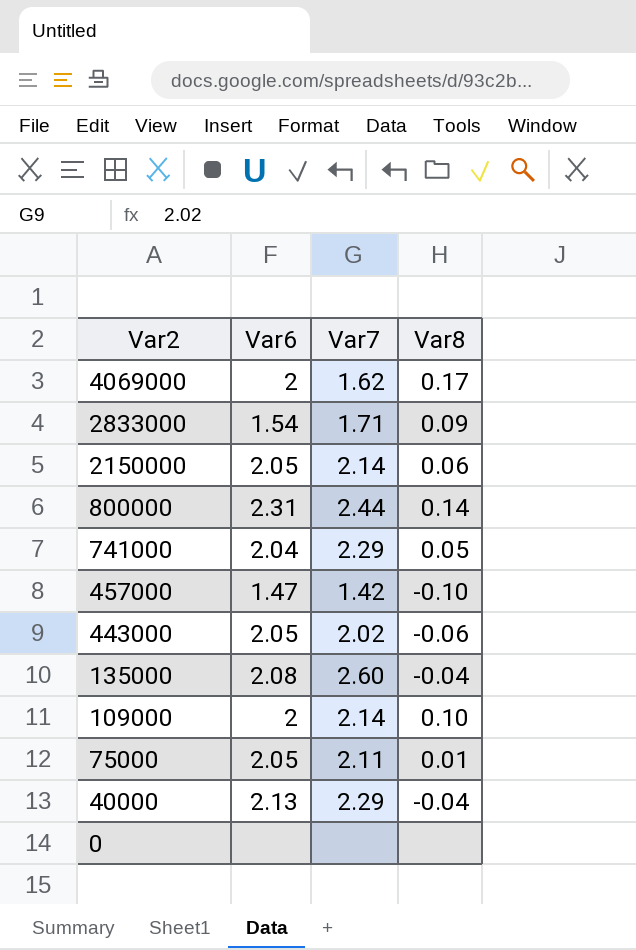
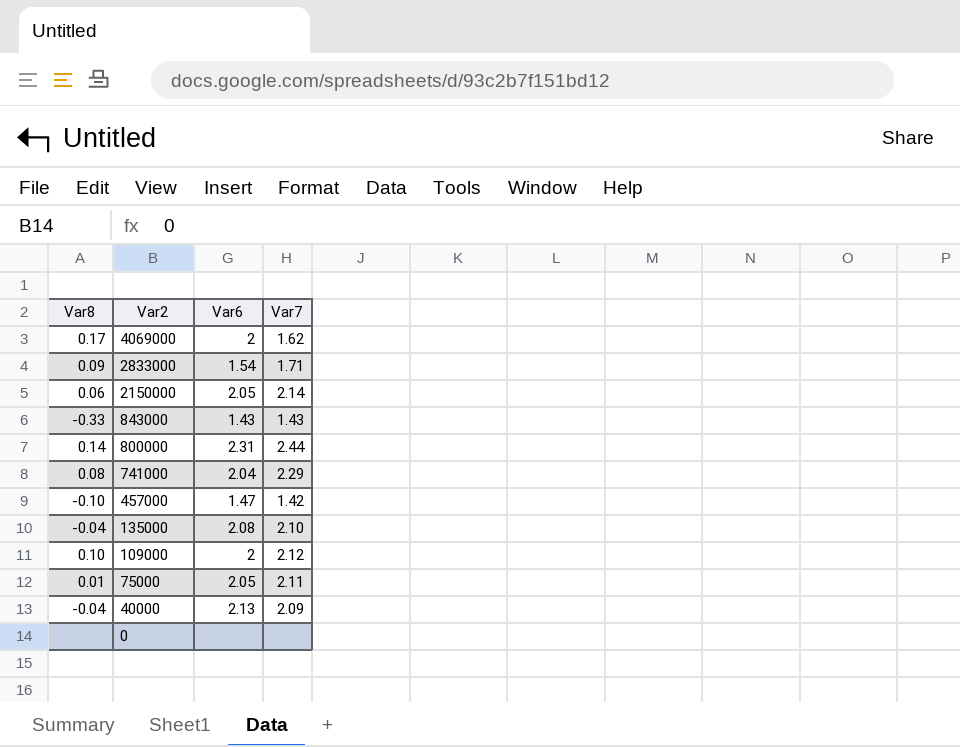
column Var8 | position: 4 -> 1
row 443000: 2.05 | 2.02 | -0.06 -> none
row 843000: none -> -0.33 | 1.43 | 1.43
741000 | Var8: 0.05 -> 0.08
135000 | Var7: 2.60 -> 2.10
109000 | Var7: 2.14 -> 2.12
40000 | Var7: 2.29 -> 2.09

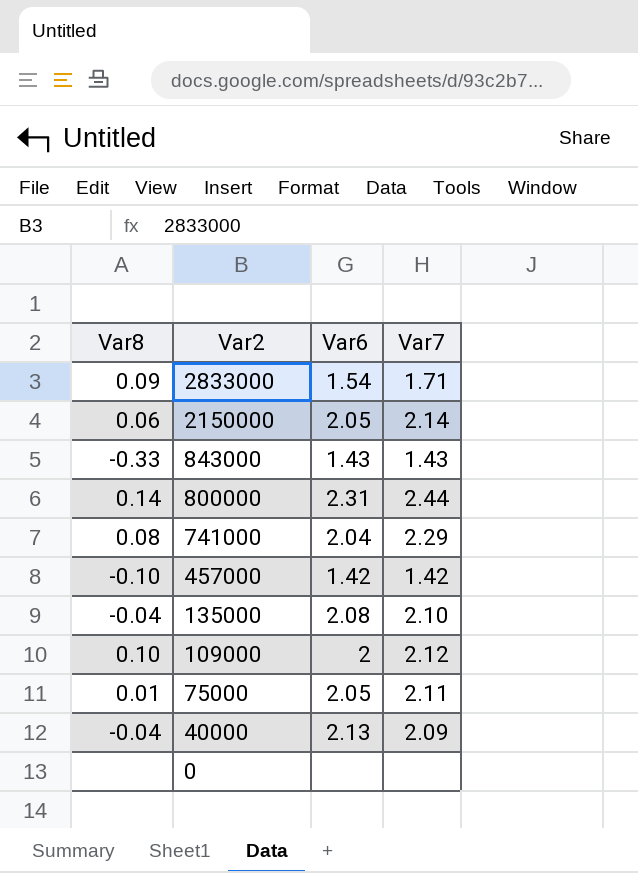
row 4069000: 0.17 | 2 | 1.62 -> none
457000 | Var6: 1.47 -> 1.42

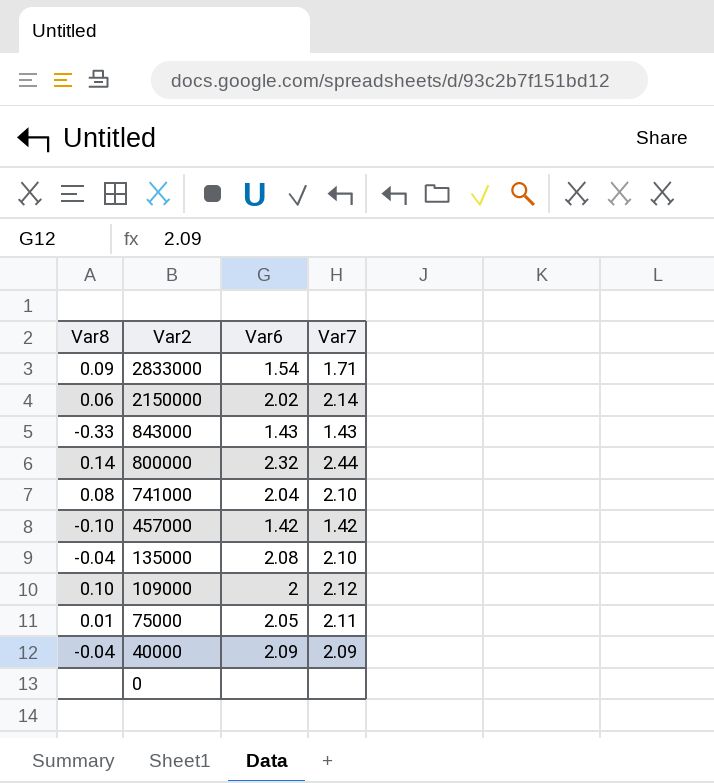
2150000 | Var6: 2.05 -> 2.02
800000 | Var6: 2.31 -> 2.32
741000 | Var7: 2.29 -> 2.10
40000 | Var6: 2.13 -> 2.09

